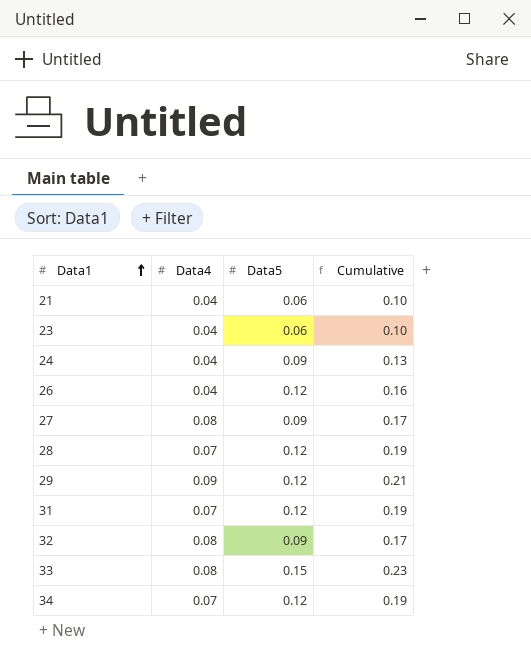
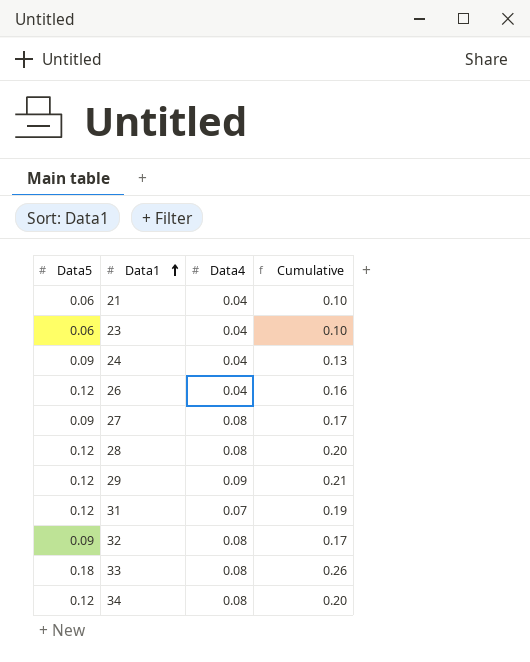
column Data5 | position: 3 -> 1
28 | Data4: 0.07 -> 0.08
28 | Cumulative: 0.19 -> 0.20
33 | Data5: 0.15 -> 0.18
33 | Cumulative: 0.23 -> 0.26
34 | Data4: 0.07 -> 0.08
34 | Cumulative: 0.19 -> 0.20

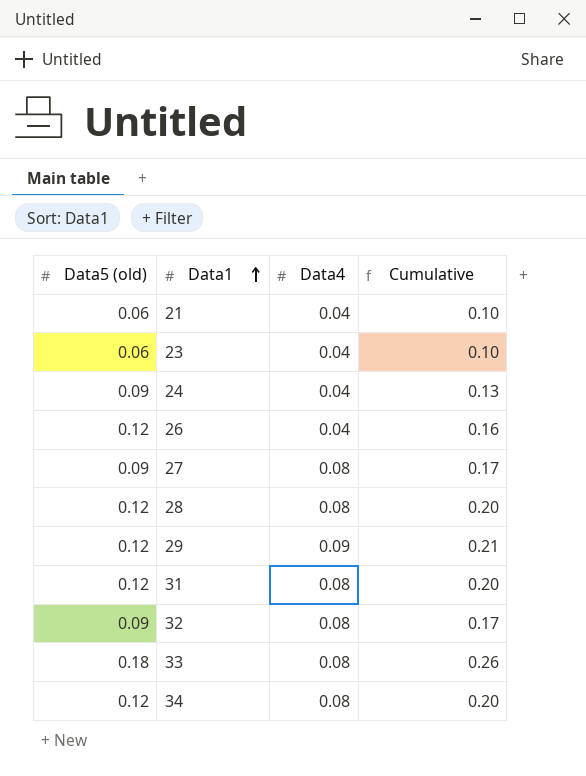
column name: Data5 -> Data5 (old)
31 | Data4: 0.07 -> 0.08
31 | Cumulative: 0.19 -> 0.20

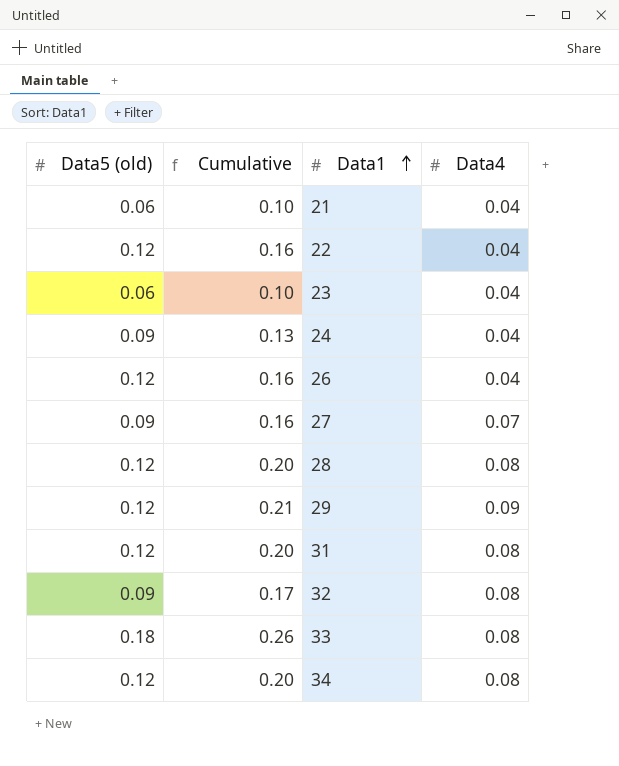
column Cumulative | position: 4 -> 2
row 22: none -> 0.12 | 0.16 | 0.04
27 | Cumulative: 0.17 -> 0.16
27 | Data4: 0.08 -> 0.07

